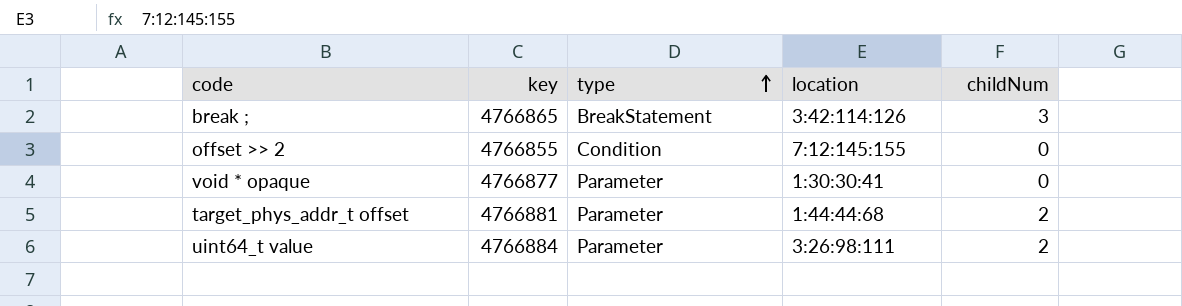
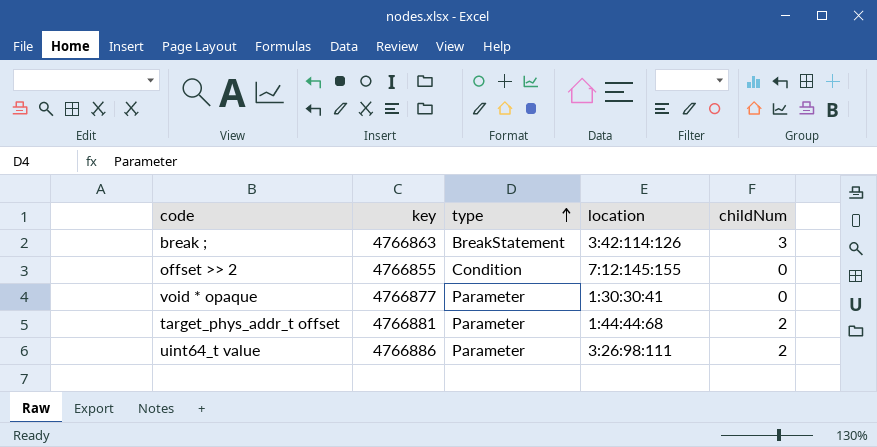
break ; | key: 4766865 -> 4766863
uint64_t value | key: 4766884 -> 4766886

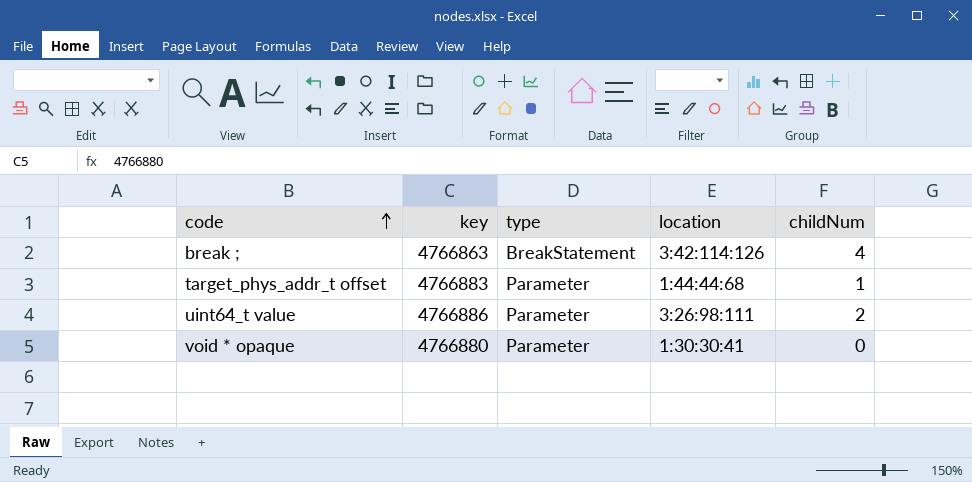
row order: type ascending -> code ascending
row offset >> 2: 4766855 | Condition | 7:12:145:155 | 0 -> none
break ; | childNum: 3 -> 4
target_phys_addr_t offset | key: 4766881 -> 4766883
target_phys_addr_t offset | childNum: 2 -> 1
void * opaque | key: 4766877 -> 4766880

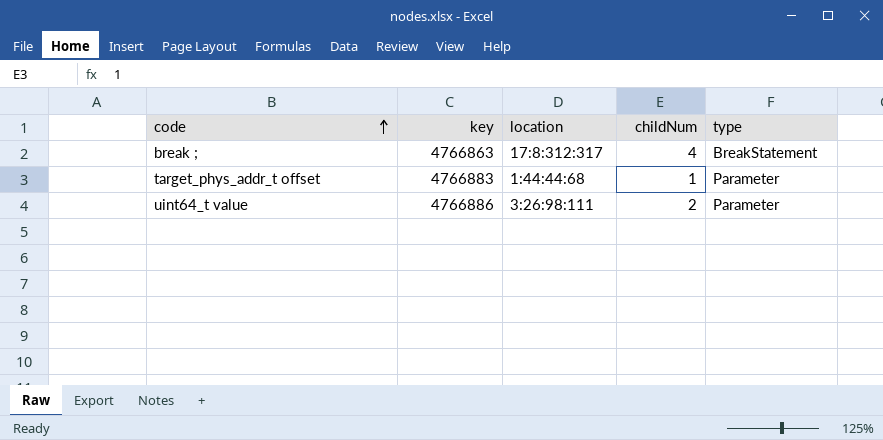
column type | position: 3 -> 5
row void * opaque: 4766880 | Parameter | 1:30:30:41 | 0 -> none
break ; | location: 3:42:114:126 -> 17:8:312:317

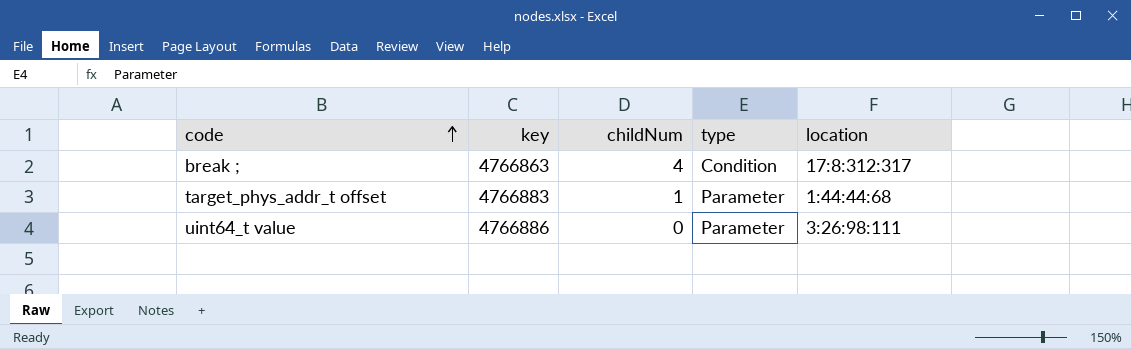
column location | position: 3 -> 5
break ; | type: BreakStatement -> Condition
uint64_t value | childNum: 2 -> 0

